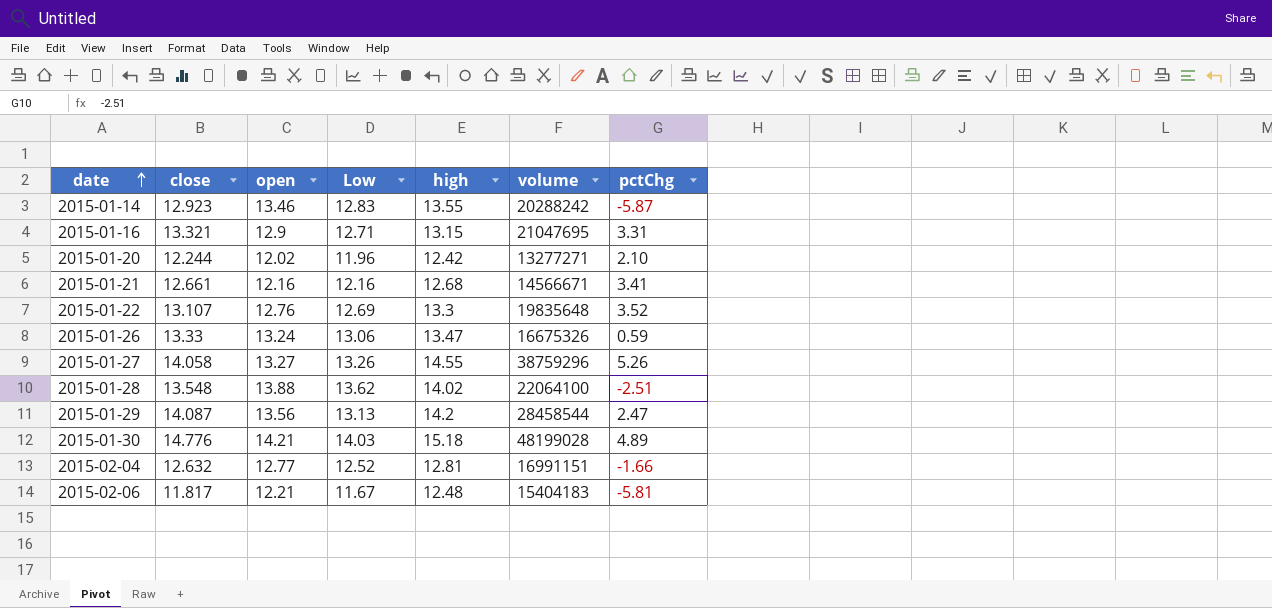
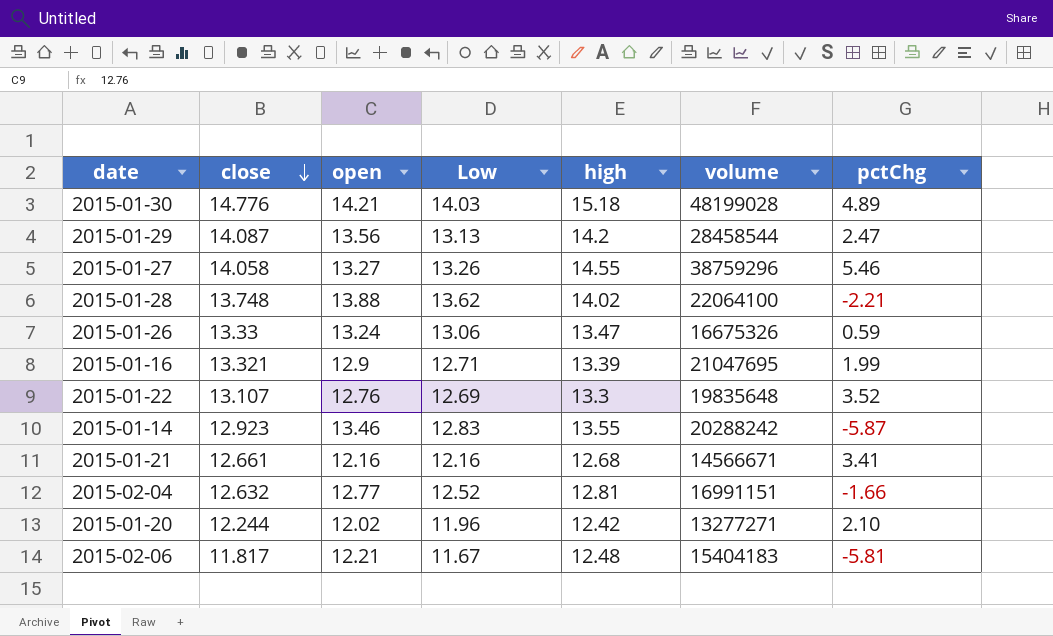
row order: date ascending -> close descending
2015-01-27 | pctChg: 5.26 -> 5.46
2015-01-28 | close: 13.548 -> 13.748
2015-01-28 | pctChg: -2.51 -> -2.21
2015-01-16 | high: 13.15 -> 13.39
2015-01-16 | pctChg: 3.31 -> 1.99

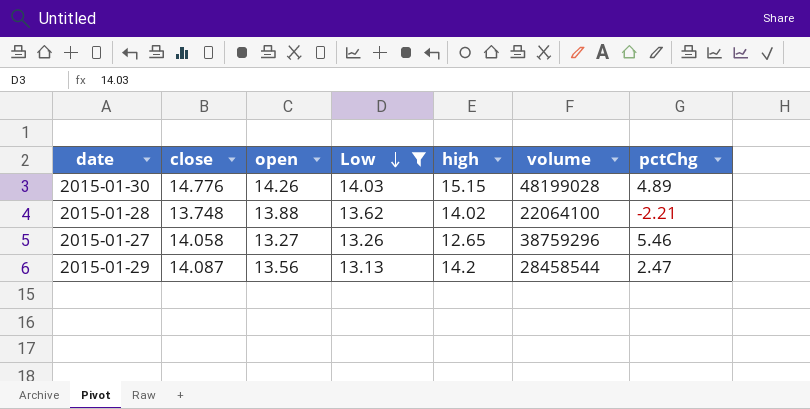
filter: none -> Low >= 13.13
row order: close descending -> Low descending
2015-01-30 | open: 14.21 -> 14.26
2015-01-30 | high: 15.18 -> 15.15
2015-01-27 | high: 14.55 -> 12.65

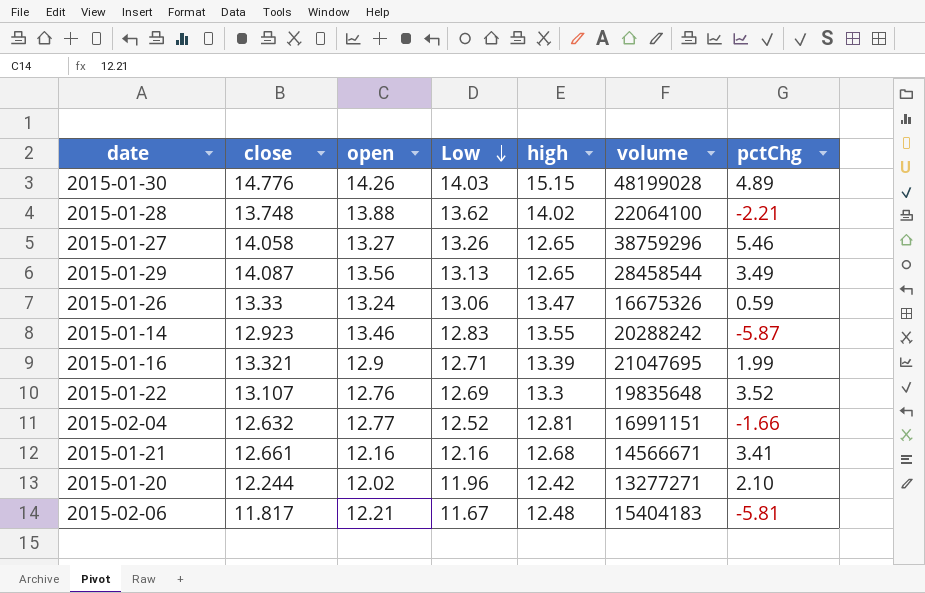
filter: Low >= 13.13 -> none
2015-01-29 | high: 14.2 -> 12.65
2015-01-29 | pctChg: 2.47 -> 3.49

